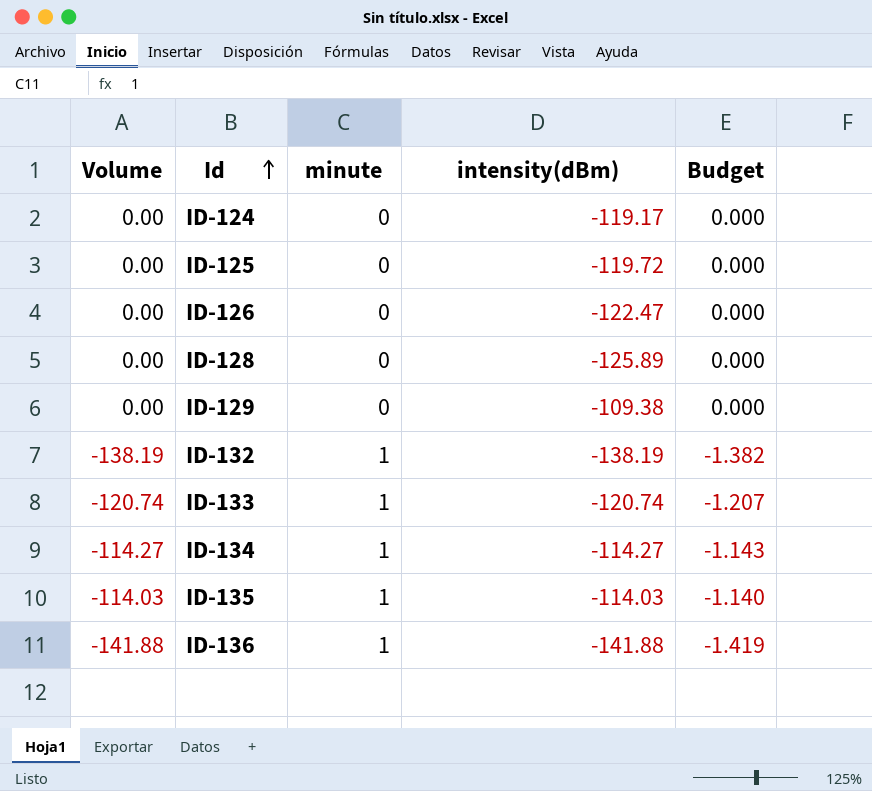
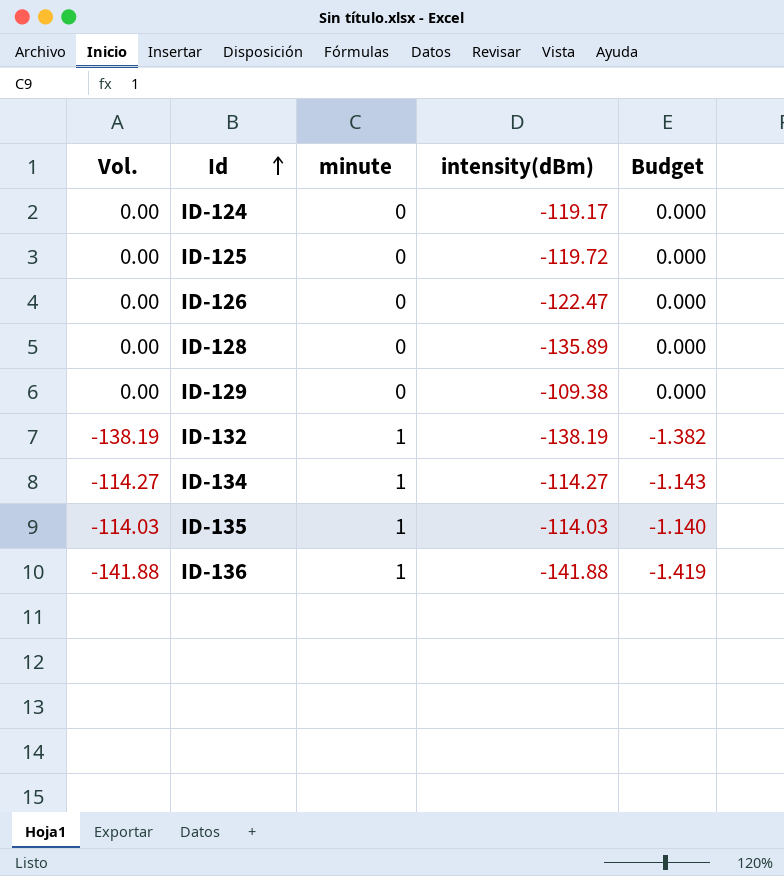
column name: Volume -> Vol.
row ID-133: -120.74 | 1 | -120.74 | -1.207 -> none
ID-128 | intensity(dBm): -125.89 -> -135.89

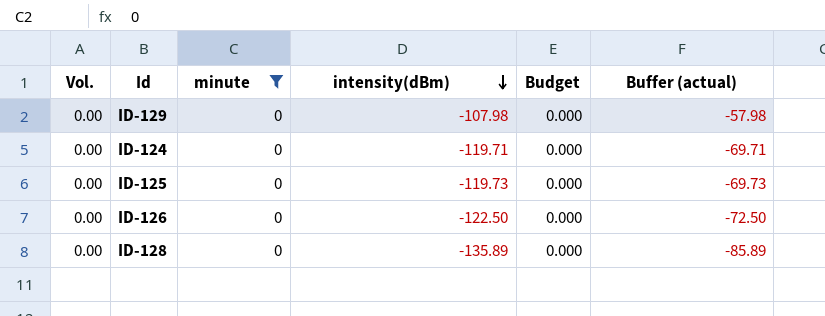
filter: none -> minute = 0
row order: Id ascending -> intensity(dBm) descending
column Buffer (actual) | formula: none -> [intensity(dBm)] + 50
ID-129 | intensity(dBm): -109.38 -> -107.98
ID-124 | intensity(dBm): -119.17 -> -119.71
ID-125 | intensity(dBm): -119.72 -> -119.73
ID-126 | intensity(dBm): -122.47 -> -122.50

